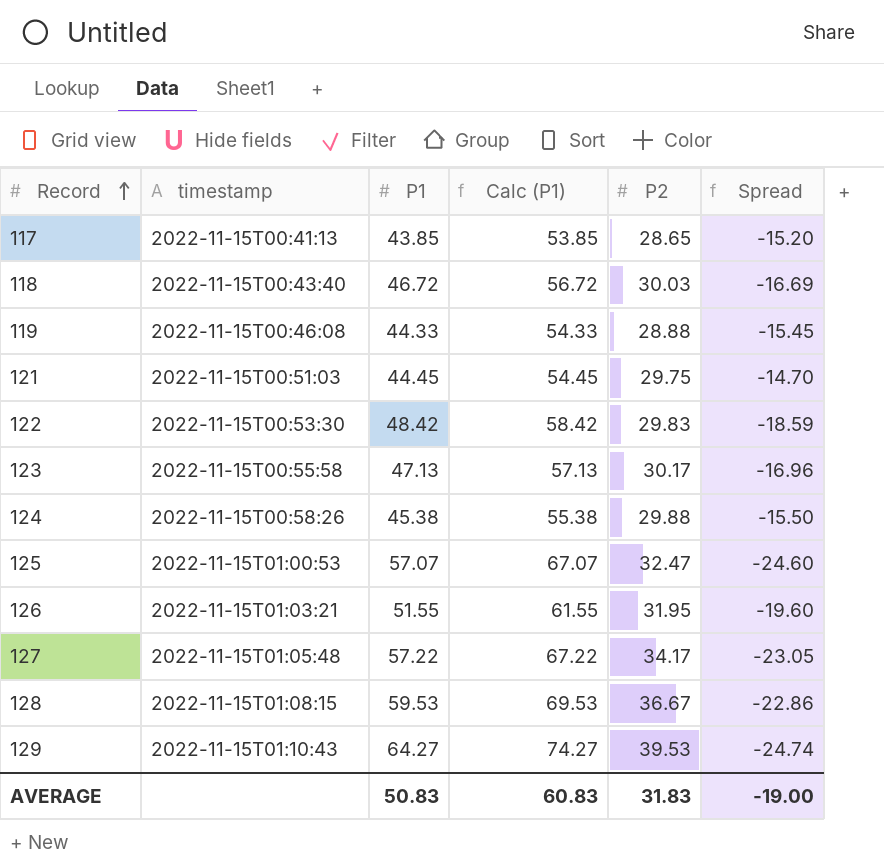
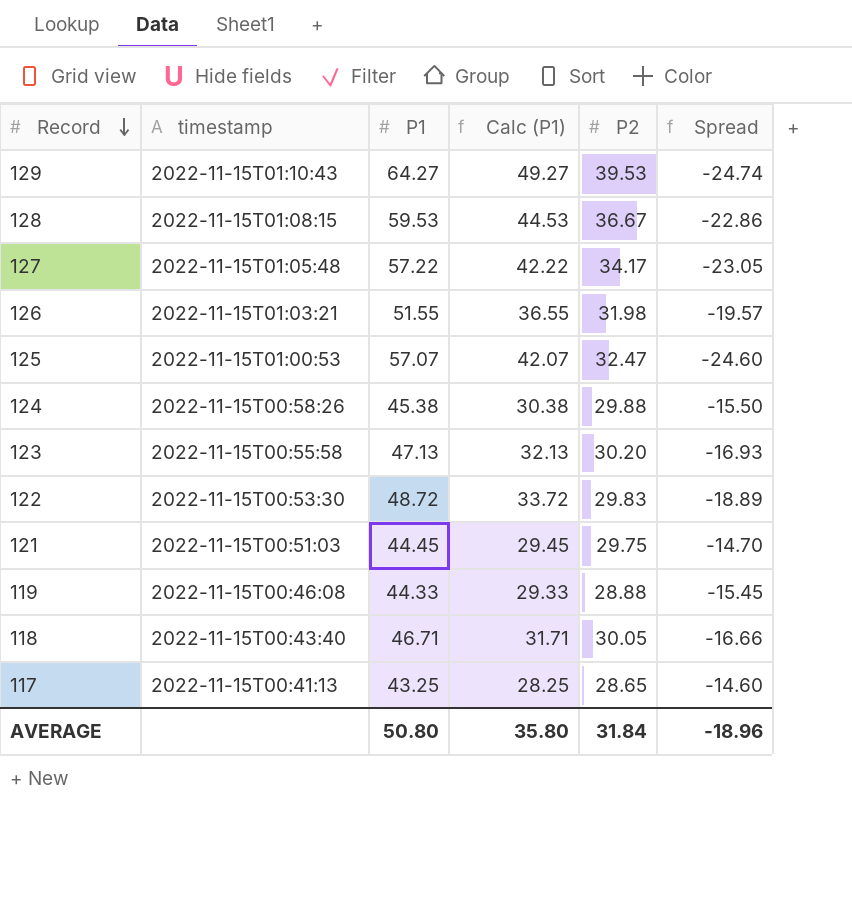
row order: Record ascending -> Record descending
column Calc (P1) | formula: [P1] + 10 -> [P1] - 15
126 | P2: 31.95 -> 31.98
126 | Spread: -19.60 -> -19.57
123 | P2: 30.17 -> 30.20
123 | Spread: -16.96 -> -16.93
122 | P1: 48.42 -> 48.72
122 | Spread: -18.59 -> -18.89
118 | P1: 46.72 -> 46.71
118 | P2: 30.03 -> 30.05
118 | Spread: -16.69 -> -16.66
117 | P1: 43.85 -> 43.25
117 | Spread: -15.20 -> -14.60
AVERAGE | P1: 50.83 -> 50.80
AVERAGE | Calc (P1): 60.83 -> 35.80
AVERAGE | P2: 31.83 -> 31.84
AVERAGE | Spread: -19.00 -> -18.96

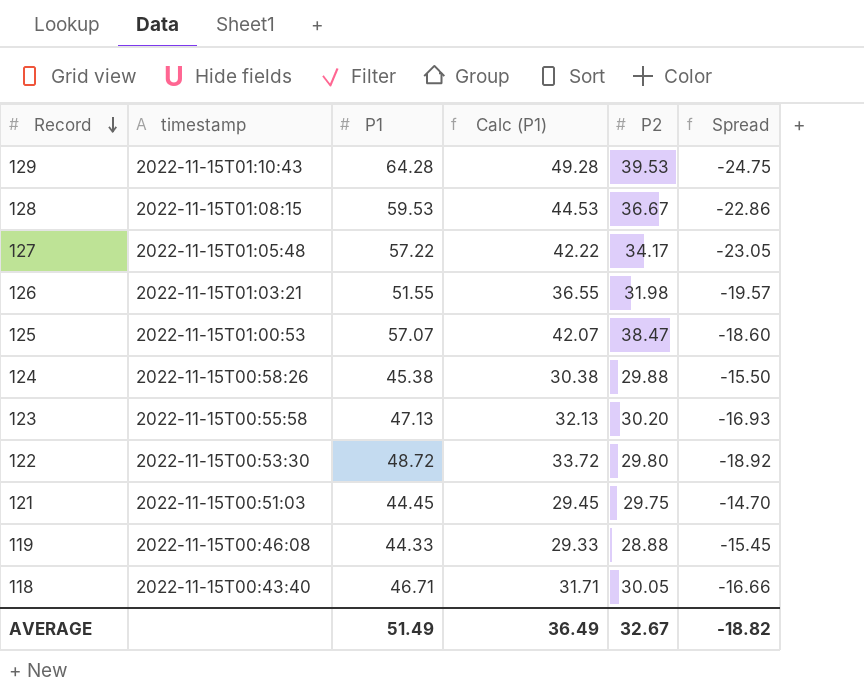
row 117: 2022-11-15T00:41:13 | 43.25 | 28.25 | 28.65 | -14.60 -> none
129 | P1: 64.27 -> 64.28
129 | Calc (P1): 49.27 -> 49.28
129 | Spread: -24.74 -> -24.75
125 | P2: 32.47 -> 38.47
125 | Spread: -24.60 -> -18.60
122 | P2: 29.83 -> 29.80
122 | Spread: -18.89 -> -18.92
AVERAGE | P1: 50.80 -> 51.49
AVERAGE | Calc (P1): 35.80 -> 36.49
AVERAGE | P2: 31.84 -> 32.67
AVERAGE | Spread: -18.96 -> -18.82

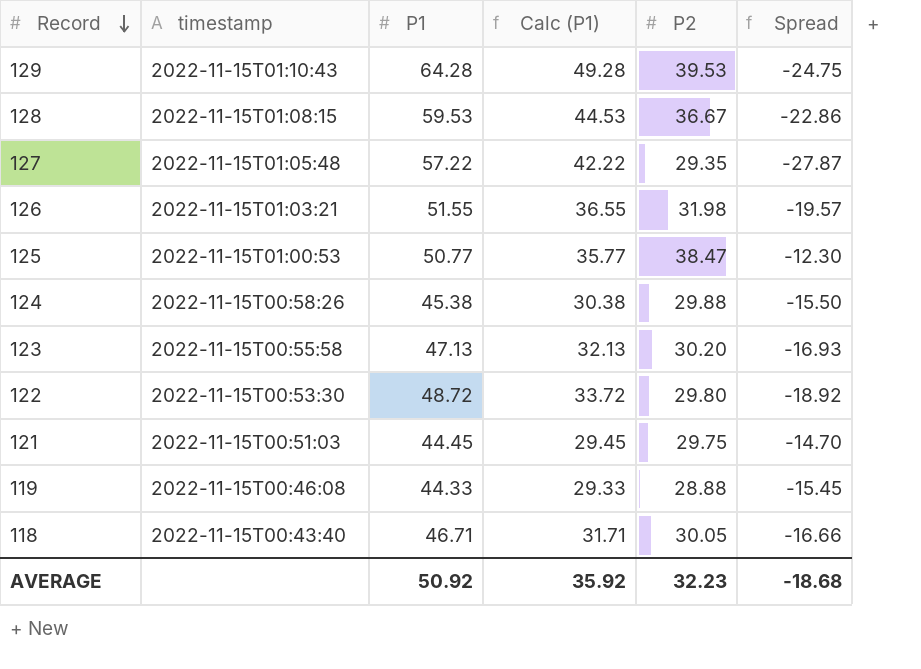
127 | P2: 34.17 -> 29.35
127 | Spread: -23.05 -> -27.87
125 | P1: 57.07 -> 50.77
125 | Calc (P1): 42.07 -> 35.77
125 | Spread: -18.60 -> -12.30
AVERAGE | P1: 51.49 -> 50.92
AVERAGE | Calc (P1): 36.49 -> 35.92
AVERAGE | P2: 32.67 -> 32.23
AVERAGE | Spread: -18.82 -> -18.68

